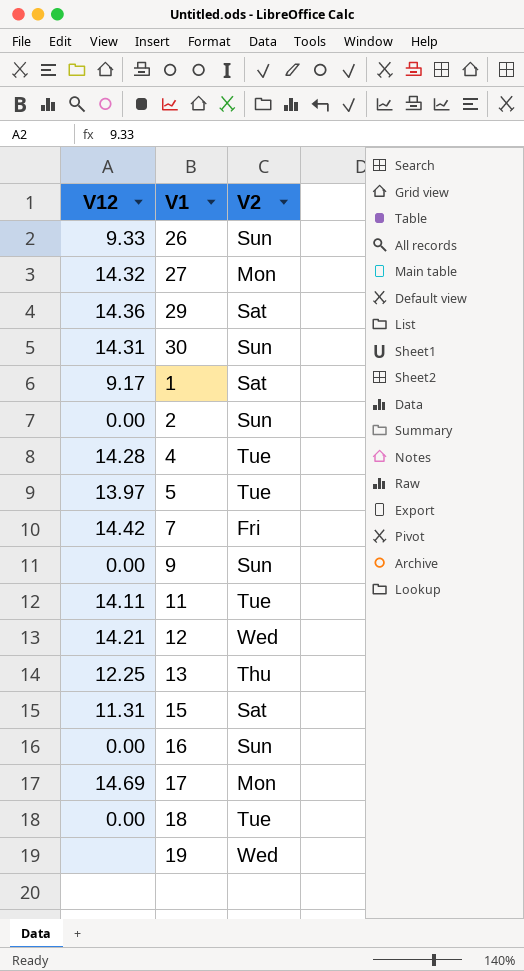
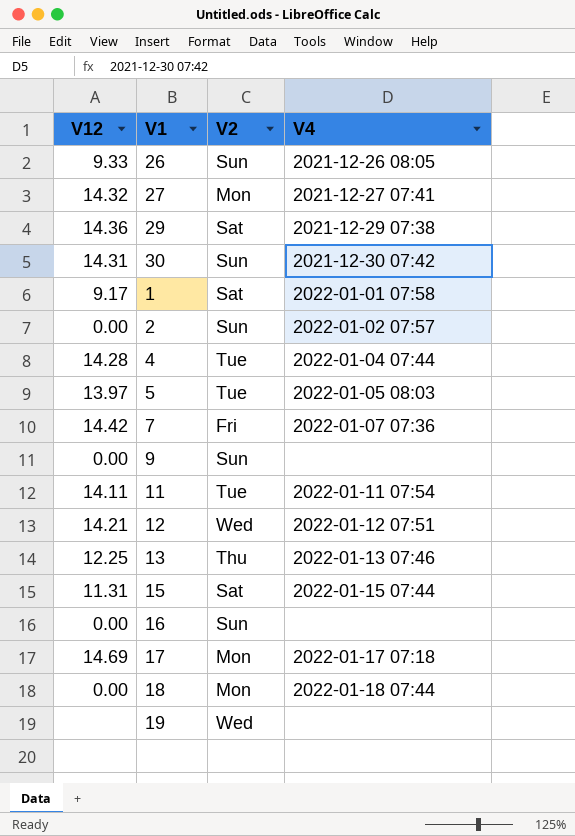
column V4 | position: none -> 4
18 | V2: Tue -> Mon

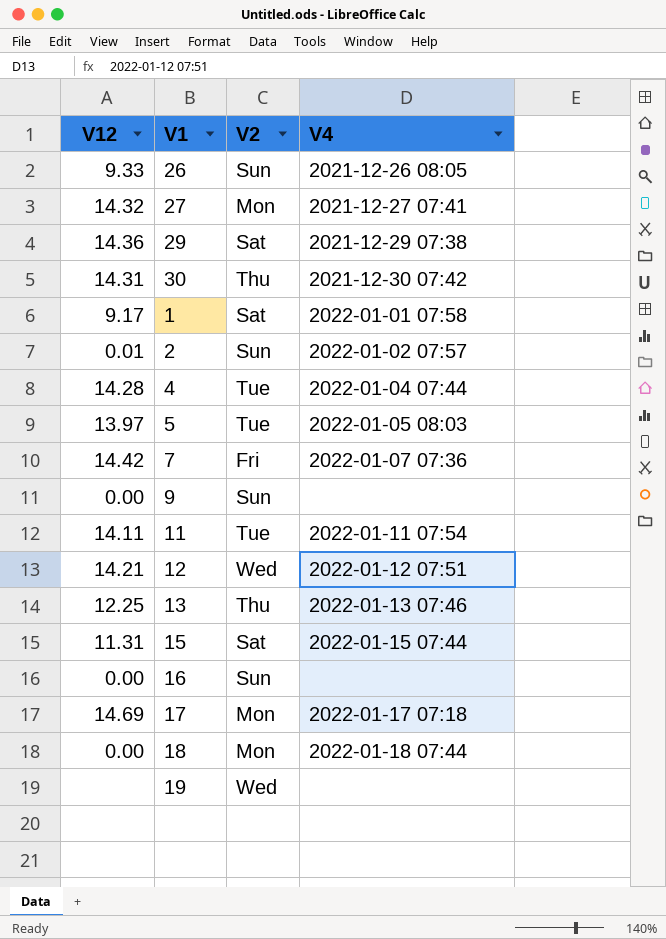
30 | V2: Sun -> Thu
2 | V12: 0.00 -> 0.01

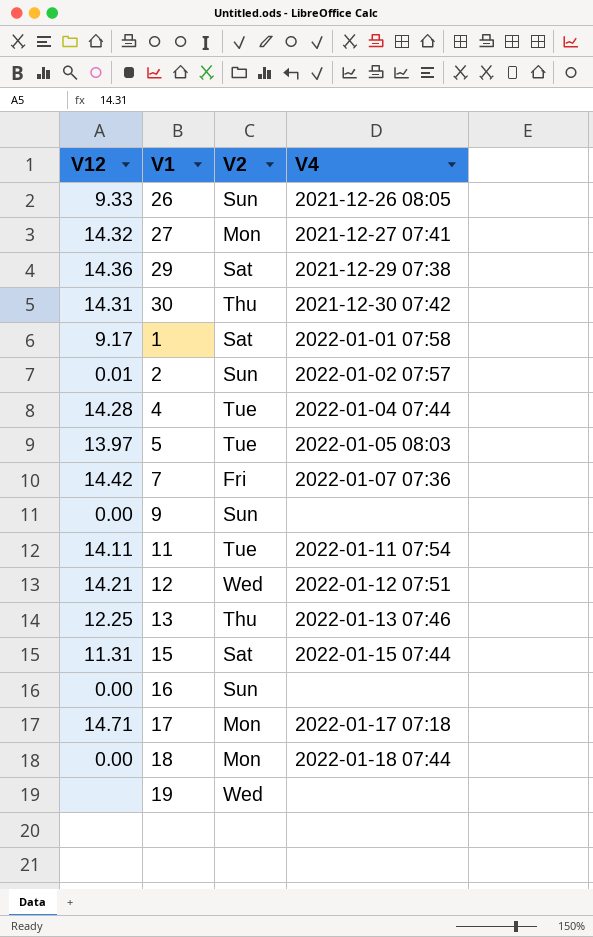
17 | V12: 14.69 -> 14.71

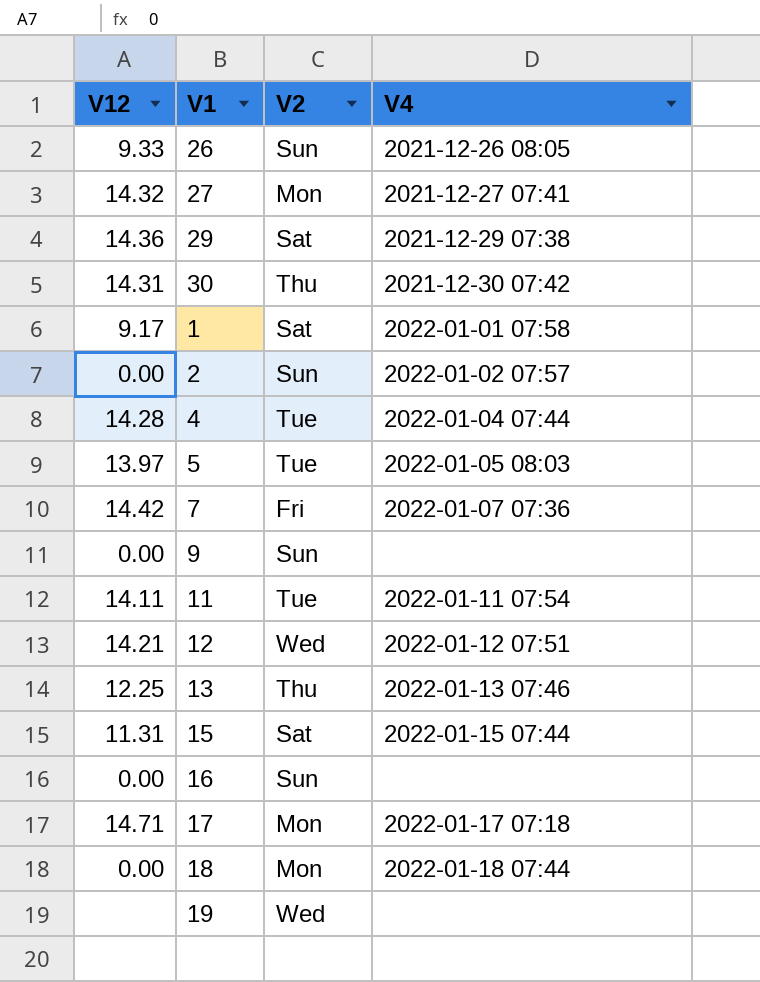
2 | V12: 0.01 -> 0.00

